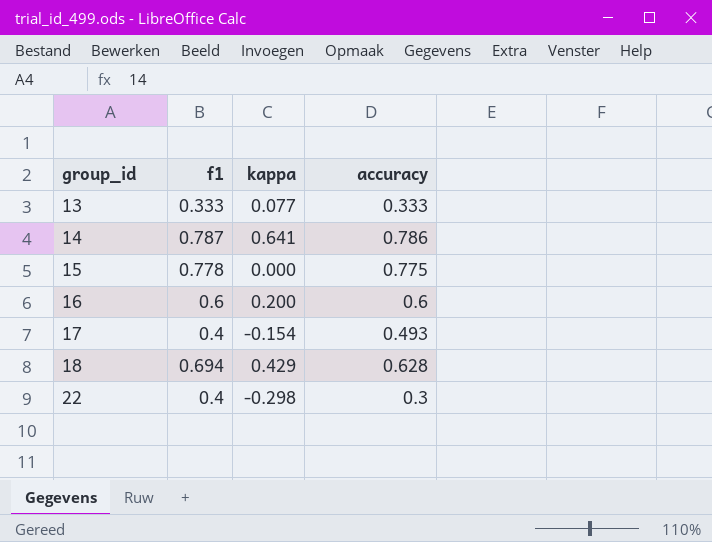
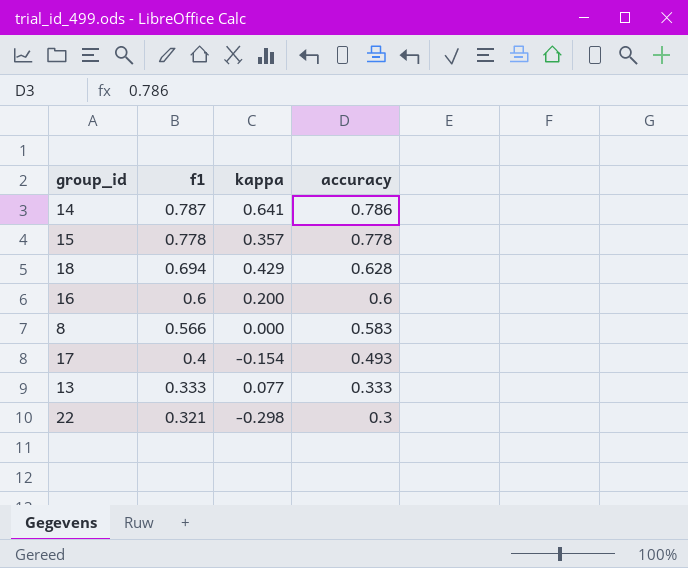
row order: group_id ascending -> f1 descending
15 | kappa: 0.000 -> 0.357
15 | accuracy: 0.775 -> 0.778
row 8: none -> 0.566 | 0.000 | 0.583
22 | f1: 0.4 -> 0.321

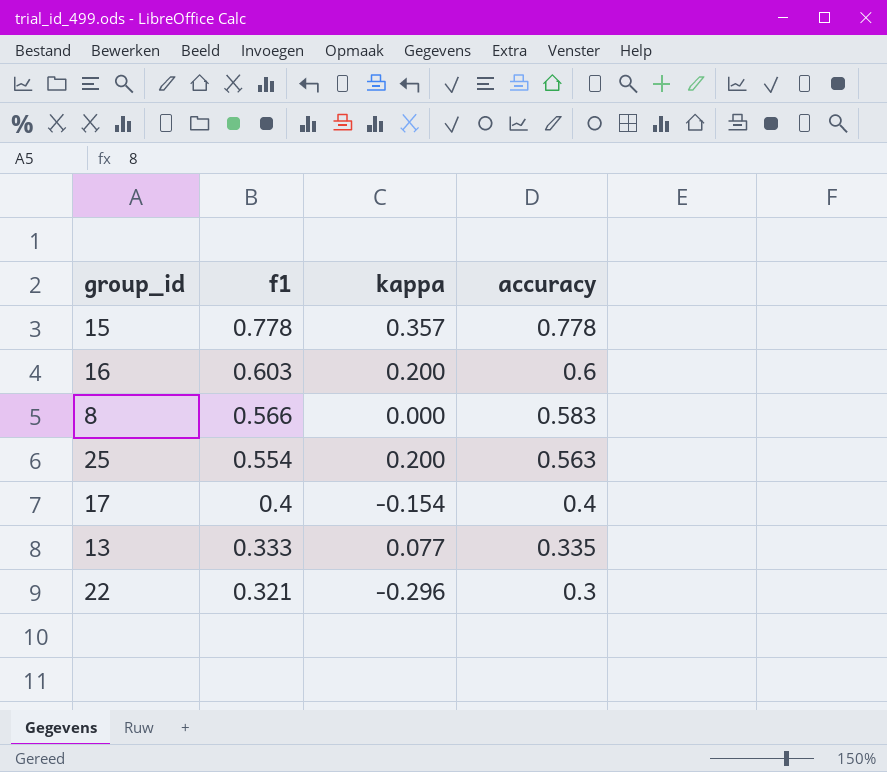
row 14: 0.787 | 0.641 | 0.786 -> none
row 18: 0.694 | 0.429 | 0.628 -> none
16 | f1: 0.6 -> 0.603
row 25: none -> 0.554 | 0.200 | 0.563
17 | accuracy: 0.493 -> 0.4
13 | accuracy: 0.333 -> 0.335
22 | kappa: -0.298 -> -0.296

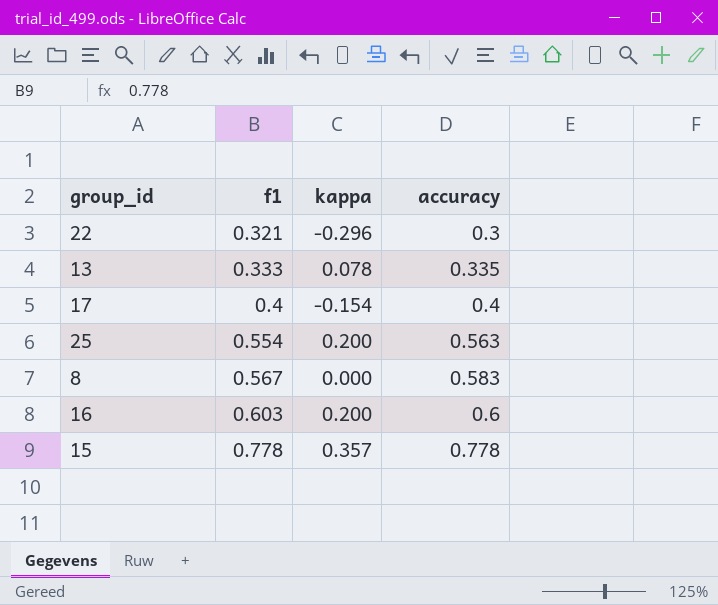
row order: f1 descending -> f1 ascending
13 | kappa: 0.077 -> 0.078
8 | f1: 0.566 -> 0.567

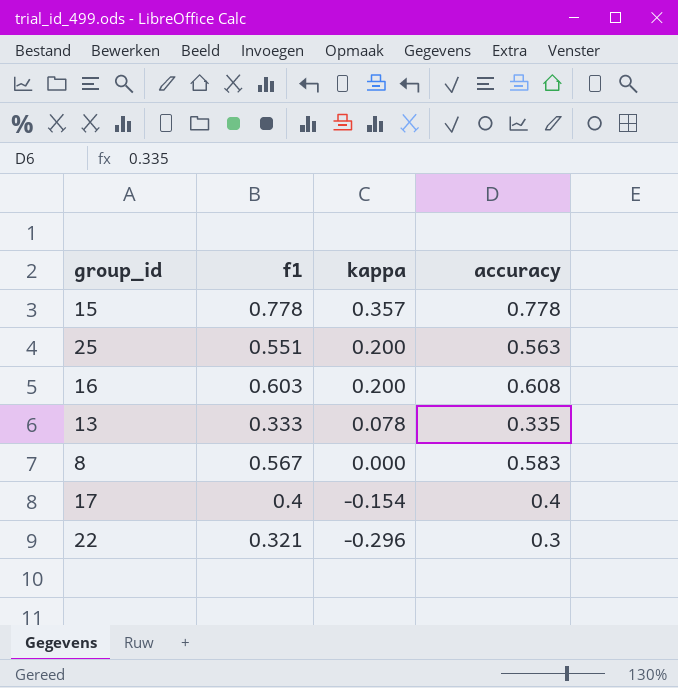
row order: f1 ascending -> kappa descending
25 | f1: 0.554 -> 0.551
16 | accuracy: 0.6 -> 0.608

